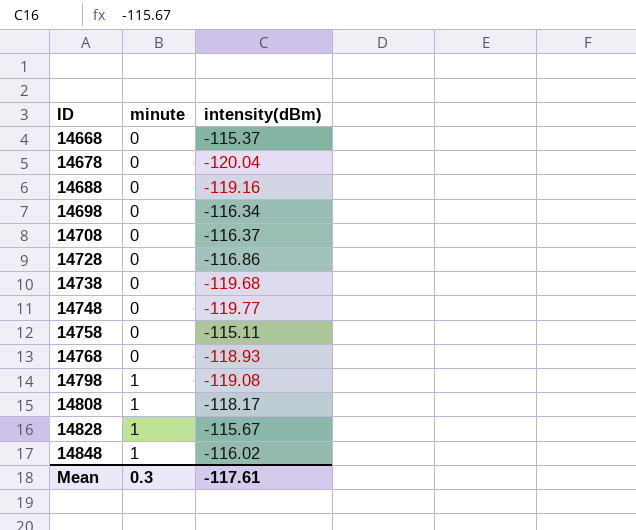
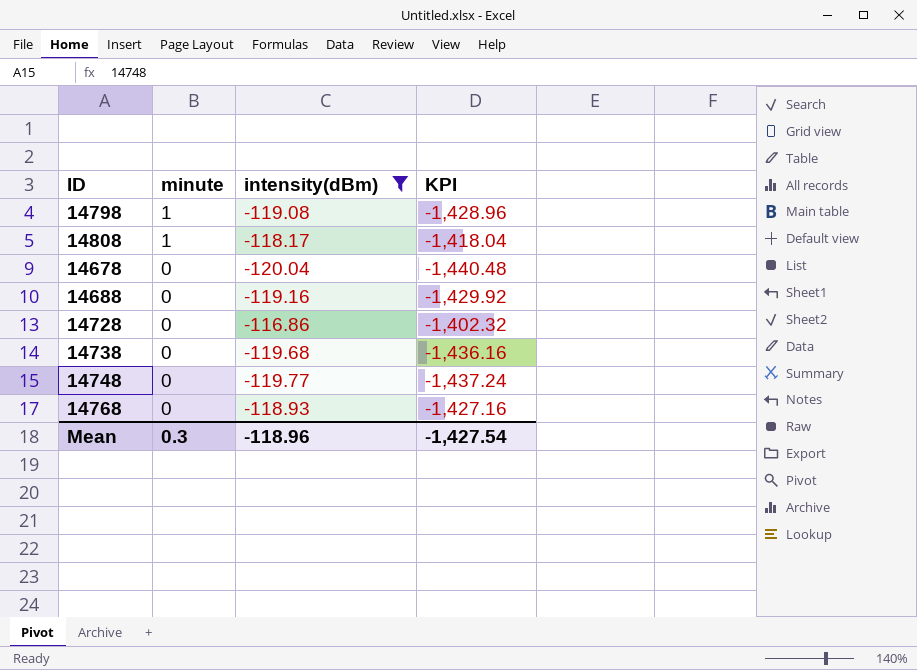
filter: none -> intensity(dBm) <= -116.86
row order: ID ascending -> minute descending
column KPI | formula: none -> [intensity(dBm)] * 12
Mean | intensity(dBm): -117.61 -> -118.96

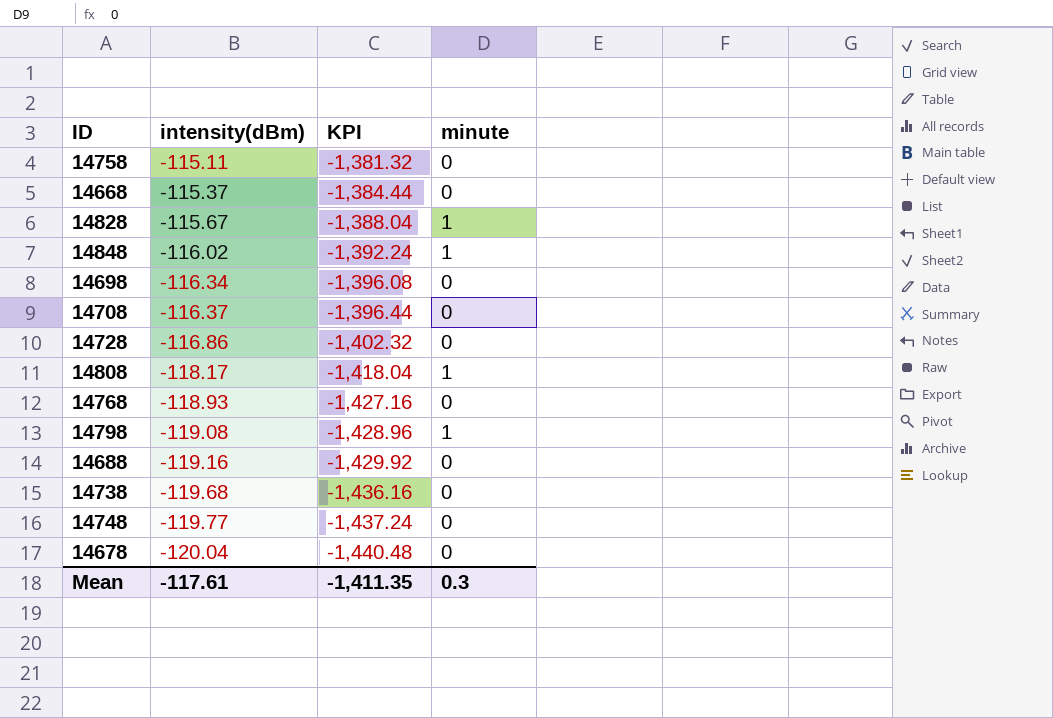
filter: intensity(dBm) <= -116.86 -> none
row order: minute descending -> intensity(dBm) descending
column minute | position: 2 -> 4
Mean | intensity(dBm): -118.96 -> -117.61
Mean | KPI: -1,427.54 -> -1,411.35

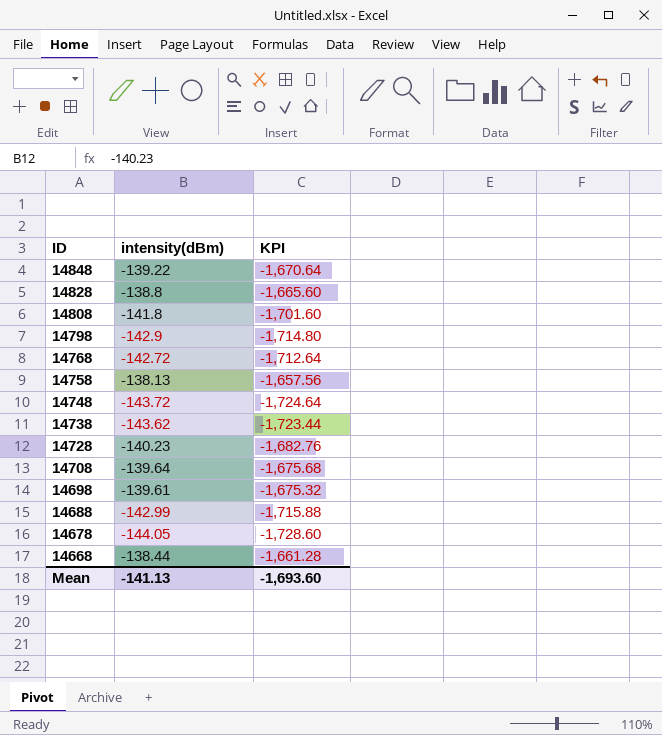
row order: intensity(dBm) descending -> ID descending
column minute | position: 4 -> none
14848 | intensity(dBm): -116.02 -> -139.22
14848 | KPI: -1,392.24 -> -1,670.64
14828 | intensity(dBm): -115.67 -> -138.8
14828 | KPI: -1,388.04 -> -1,665.60
14808 | intensity(dBm): -118.17 -> -141.8
14808 | KPI: -1,418.04 -> -1,701.60
14798 | intensity(dBm): -119.08 -> -142.9
14798 | KPI: -1,428.96 -> -1,714.80
14768 | intensity(dBm): -118.93 -> -142.72
14768 | KPI: -1,427.16 -> -1,712.64
14758 | intensity(dBm): -115.11 -> -138.13
14758 | KPI: -1,381.32 -> -1,657.56
14748 | intensity(dBm): -119.77 -> -143.72
14748 | KPI: -1,437.24 -> -1,724.64
14738 | intensity(dBm): -119.68 -> -143.62
14738 | KPI: -1,436.16 -> -1,723.44
14728 | intensity(dBm): -116.86 -> -140.23
14728 | KPI: -1,402.32 -> -1,682.76
14708 | intensity(dBm): -116.37 -> -139.64
14708 | KPI: -1,396.44 -> -1,675.68
14698 | intensity(dBm): -116.34 -> -139.61
14698 | KPI: -1,396.08 -> -1,675.32
14688 | intensity(dBm): -119.16 -> -142.99
14688 | KPI: -1,429.92 -> -1,715.88
14678 | intensity(dBm): -120.04 -> -144.05
14678 | KPI: -1,440.48 -> -1,728.60
14668 | intensity(dBm): -115.37 -> -138.44
14668 | KPI: -1,384.44 -> -1,661.28
Mean | intensity(dBm): -117.61 -> -141.13
Mean | KPI: -1,411.35 -> -1,693.60

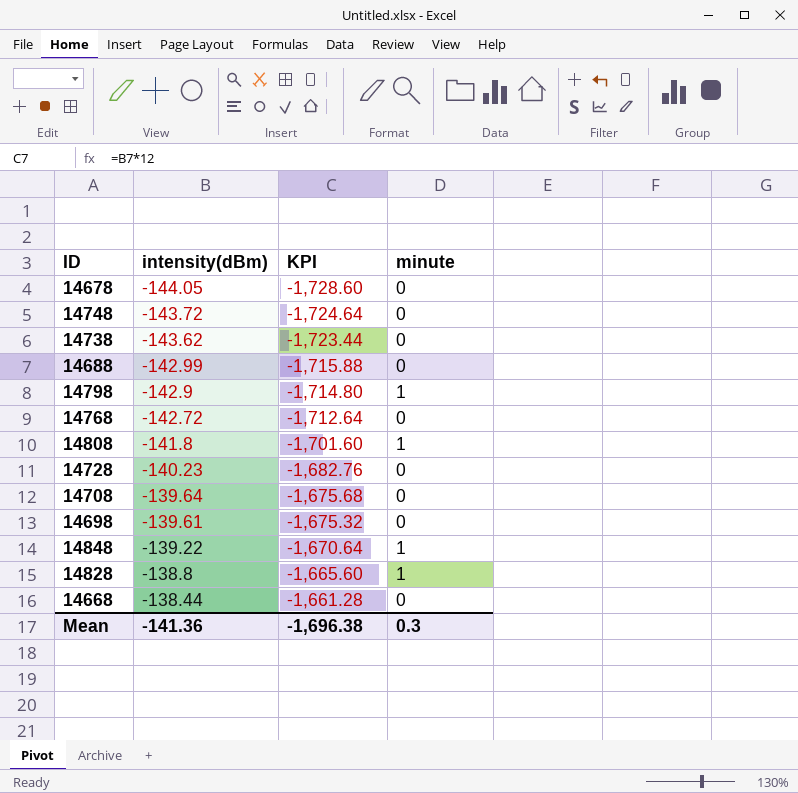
row order: ID descending -> intensity(dBm) ascending
column minute | position: none -> 4
row 14758: -138.13 | -1,657.56 -> none
Mean | intensity(dBm): -141.13 -> -141.36
Mean | KPI: -1,693.60 -> -1,696.38

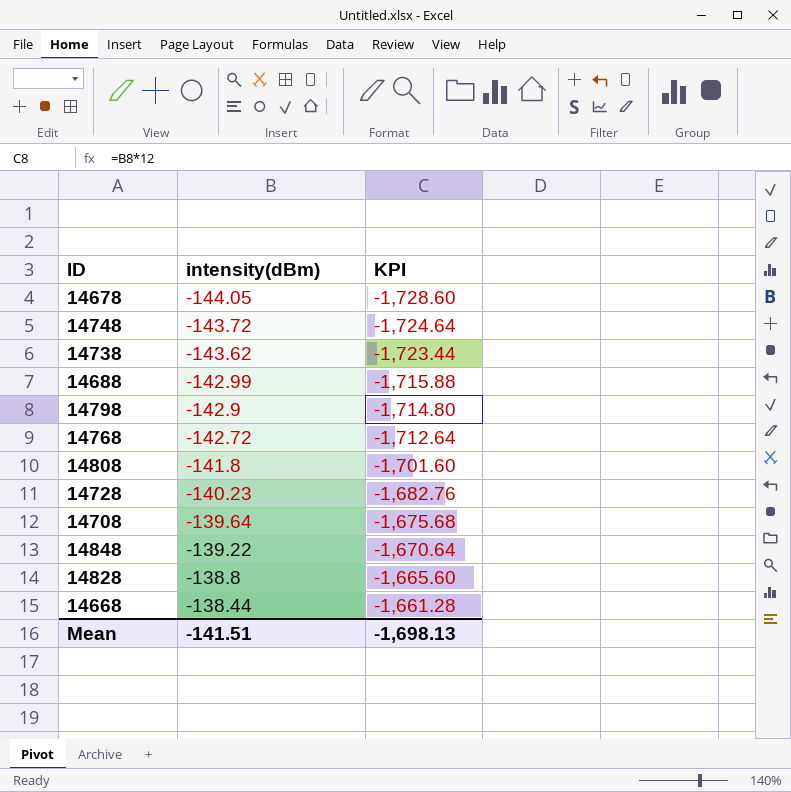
column minute | position: 4 -> none
row 14698: -139.61 | -1,675.32 | 0 -> none
Mean | intensity(dBm): -141.36 -> -141.51
Mean | KPI: -1,696.38 -> -1,698.13

